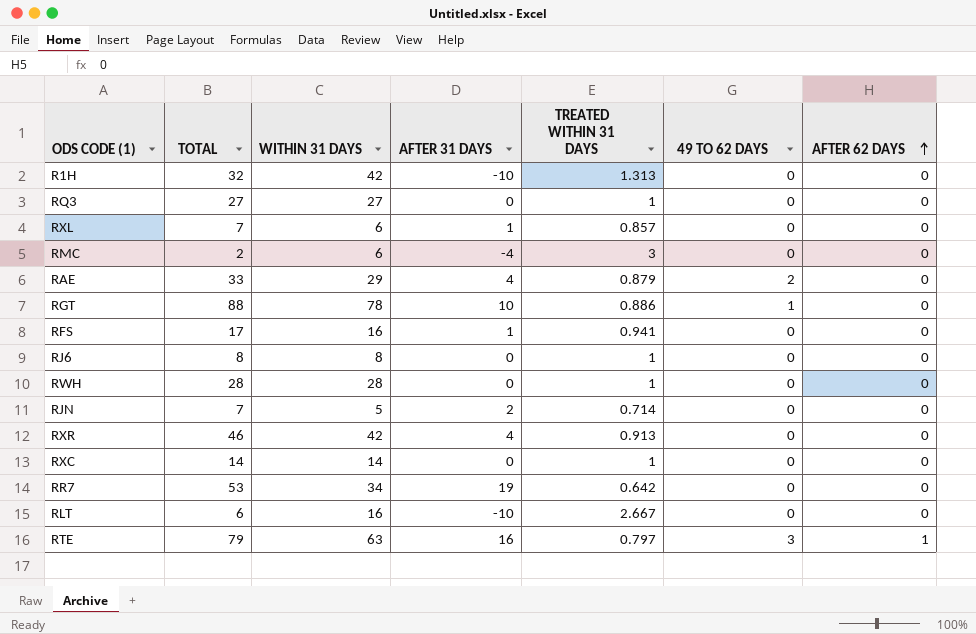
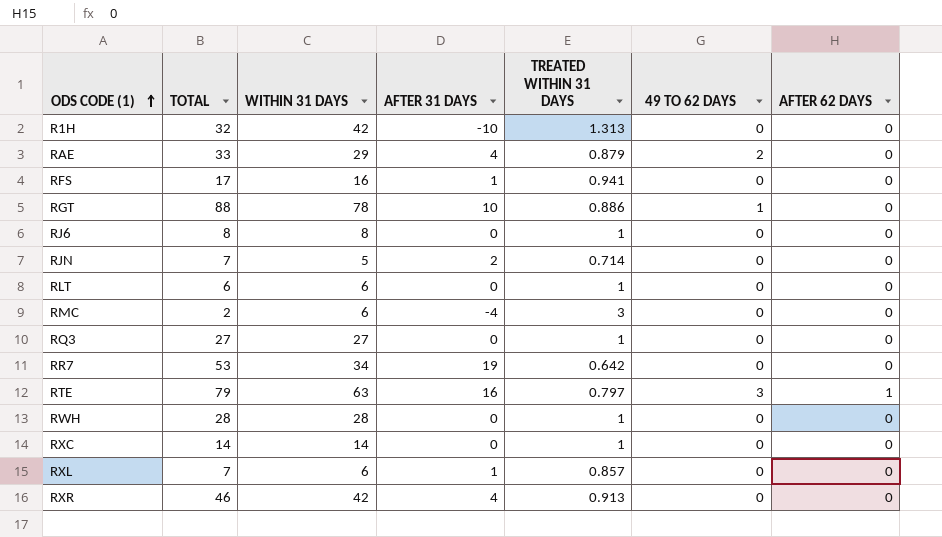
row order: AFTER 62 DAYS ascending -> ODS CODE (1) ascending
RLT | WITHIN 31 DAYS: 16 -> 6
RLT | AFTER 31 DAYS: -10 -> 0
RLT | TREATED WITHIN 31 DAYS: 2.667 -> 1

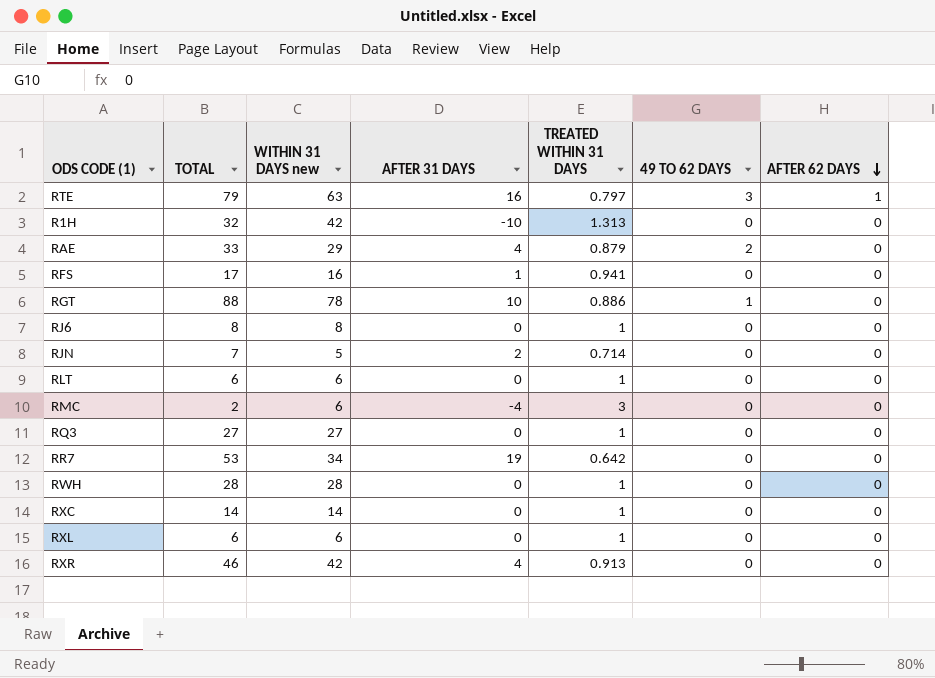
row order: ODS CODE (1) ascending -> AFTER 62 DAYS descending
column name: WITHIN 31 DAYS -> WITHIN 31 DAYS new
RXL | TOTAL: 7 -> 6
RXL | AFTER 31 DAYS: 1 -> 0
RXL | TREATED WITHIN 31 DAYS: 0.857 -> 1

